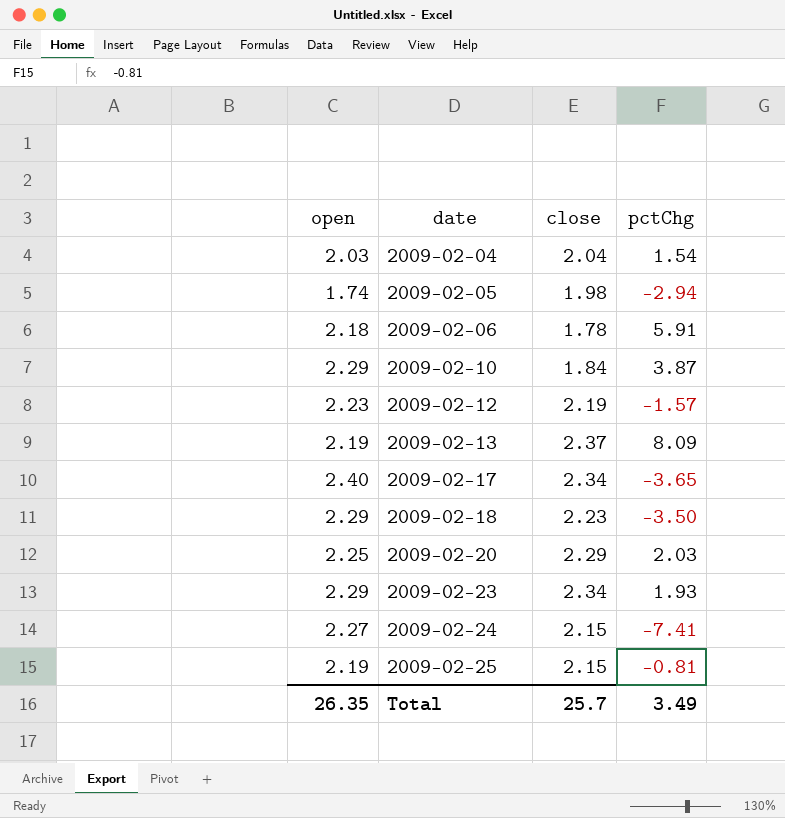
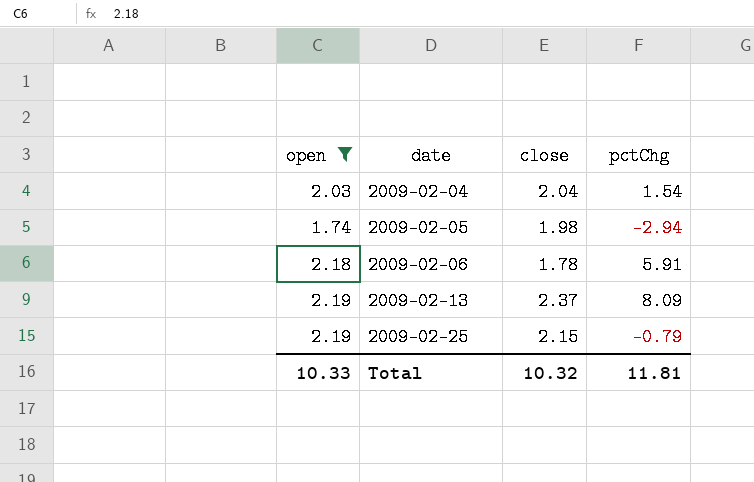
filter: none -> open <= 2.19
2009-02-25 | pctChg: -0.81 -> -0.79
Total | open: 26.35 -> 10.33
Total | close: 25.7 -> 10.32
Total | pctChg: 3.49 -> 11.81

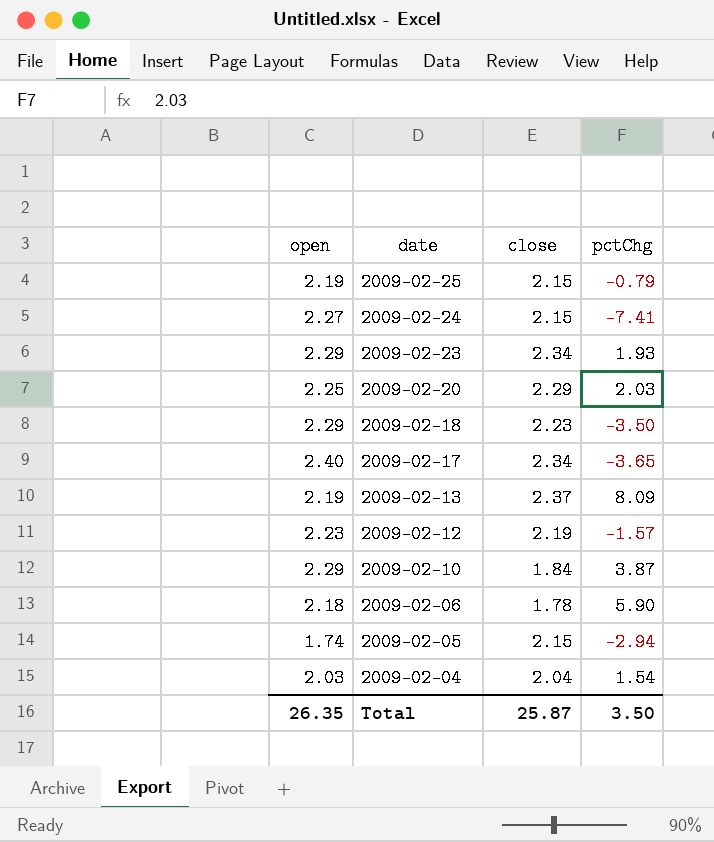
filter: open <= 2.19 -> none
row order: date ascending -> date descending
2009-02-06 | pctChg: 5.91 -> 5.90
2009-02-05 | close: 1.98 -> 2.15
Total | open: 10.33 -> 26.35
Total | close: 10.32 -> 25.87
Total | pctChg: 11.81 -> 3.50

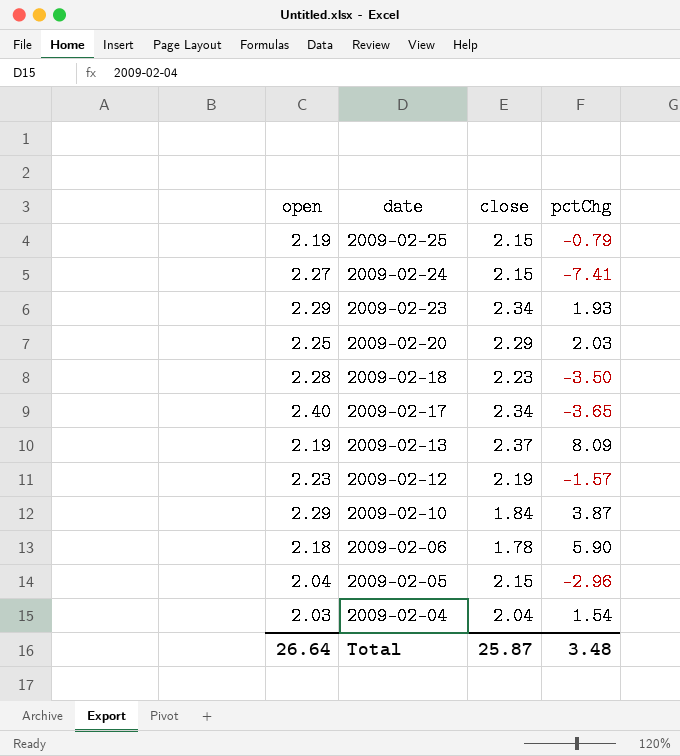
2009-02-18 | open: 2.29 -> 2.28
2009-02-05 | open: 1.74 -> 2.04
2009-02-05 | pctChg: -2.94 -> -2.96
Total | open: 26.35 -> 26.64
Total | pctChg: 3.50 -> 3.48

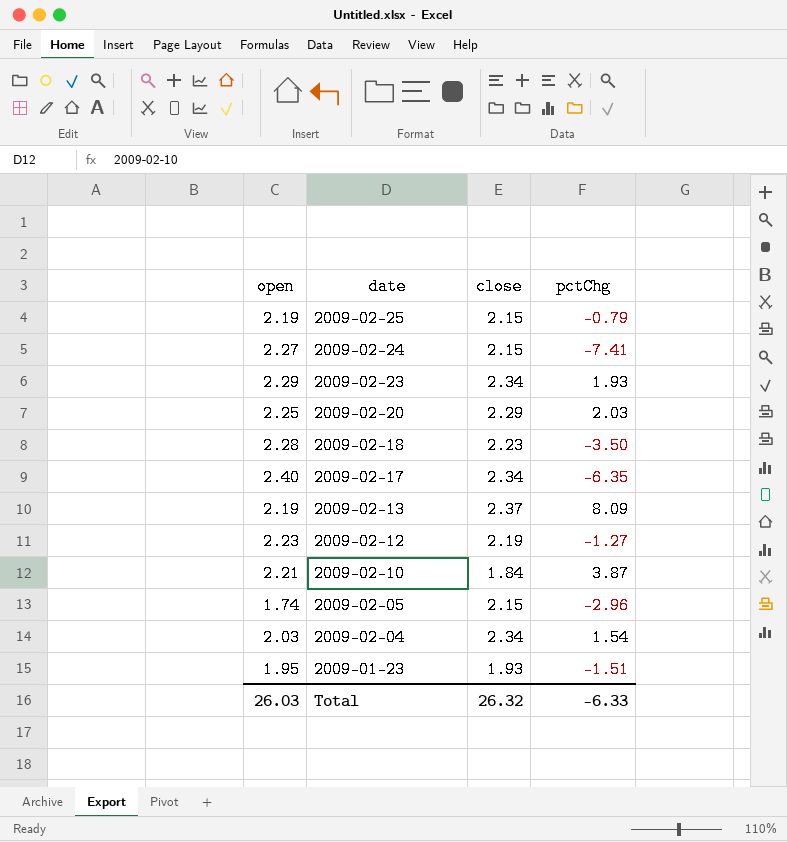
row 2009-02-06: 2.18 | 1.78 | 5.90 -> none
2009-02-17 | pctChg: -3.65 -> -6.35
2009-02-12 | pctChg: -1.57 -> -1.27
2009-02-10 | open: 2.29 -> 2.21
2009-02-05 | open: 2.04 -> 1.74
2009-02-04 | close: 2.04 -> 2.34
row 2009-01-23: none -> 1.95 | 1.93 | -1.51
Total | open: 26.64 -> 26.03
Total | close: 25.87 -> 26.32
Total | pctChg: 3.48 -> -6.33

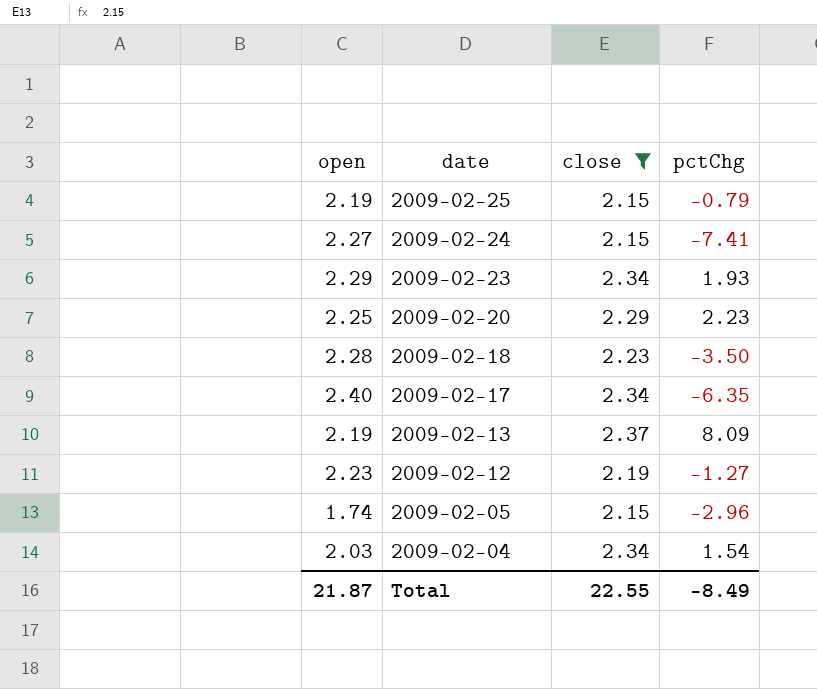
filter: none -> close >= 2.15
2009-02-20 | pctChg: 2.03 -> 2.23
Total | open: 26.03 -> 21.87
Total | close: 26.32 -> 22.55
Total | pctChg: -6.33 -> -8.49

